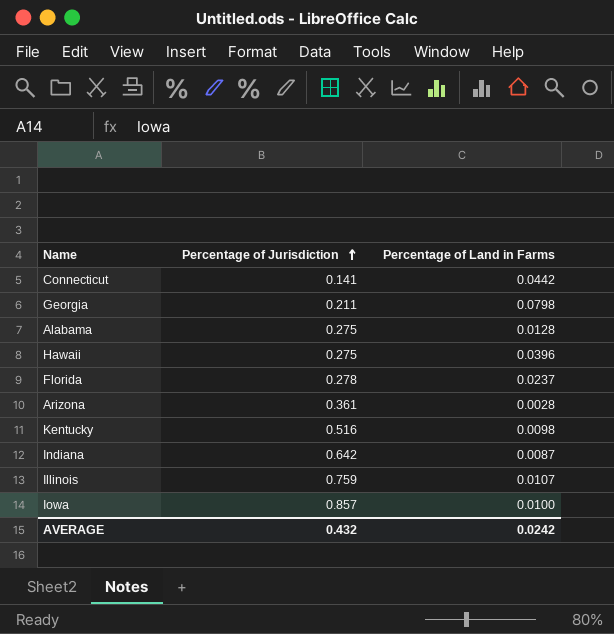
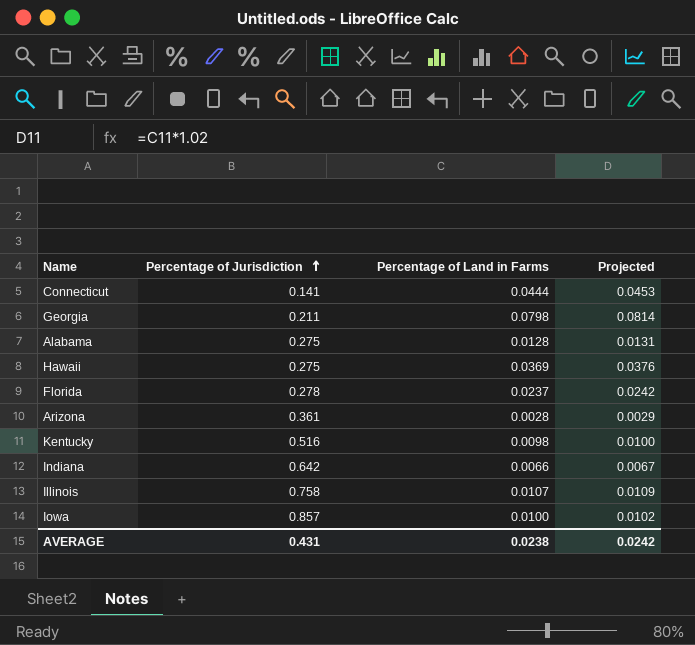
column Projected | formula: none -> [Percentage of Land in Farms] * 1.02
Connecticut | Percentage of Land in Farms: 0.0442 -> 0.0444
Hawaii | Percentage of Land in Farms: 0.0396 -> 0.0369
Indiana | Percentage of Land in Farms: 0.0087 -> 0.0066
Illinois | Percentage of Jurisdiction: 0.759 -> 0.758
AVERAGE | Percentage of Jurisdiction: 0.432 -> 0.431
AVERAGE | Percentage of Land in Farms: 0.0242 -> 0.0238

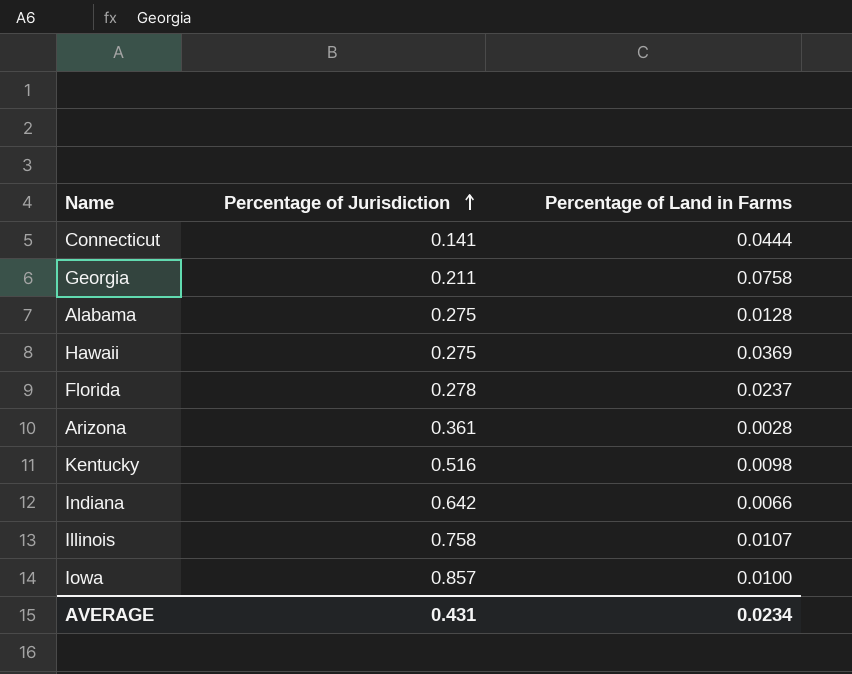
column Projected | formula: [Percentage of Land in Farms] * 1.02 -> none
Georgia | Percentage of Land in Farms: 0.0798 -> 0.0758
AVERAGE | Percentage of Land in Farms: 0.0238 -> 0.0234

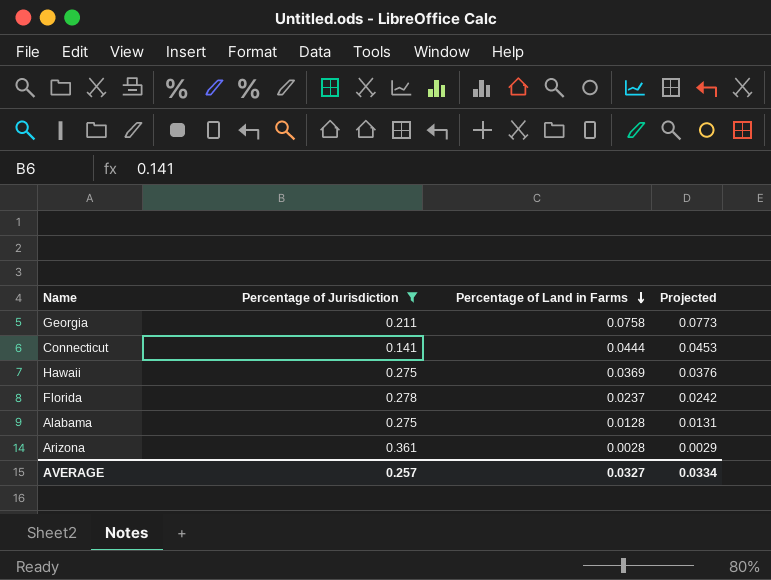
filter: none -> Percentage of Jurisdiction <= 0.361
row order: Percentage of Jurisdiction ascending -> Percentage of Land in Farms descending
column Projected | formula: none -> [Percentage of Land in Farms] * 1.02
AVERAGE | Percentage of Jurisdiction: 0.431 -> 0.257
AVERAGE | Percentage of Land in Farms: 0.0234 -> 0.0327

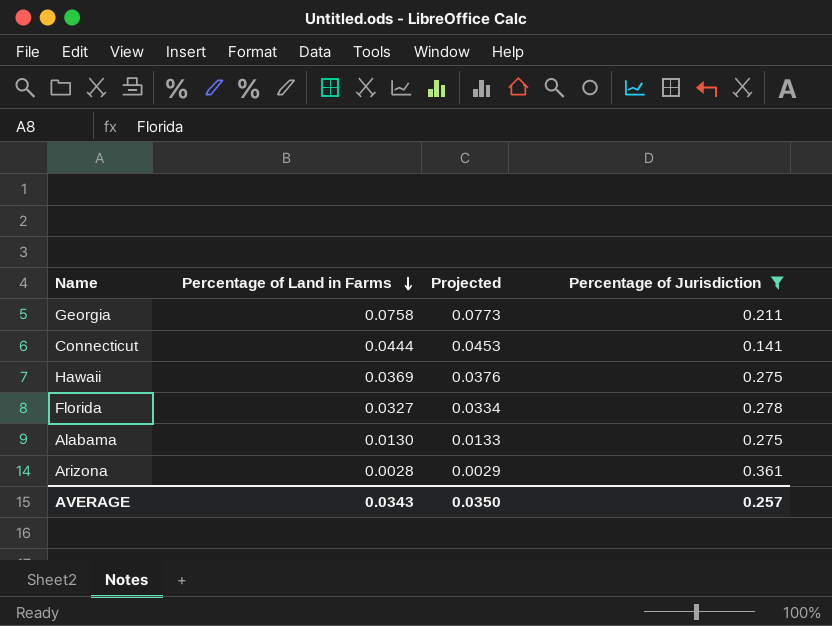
column Percentage of Jurisdiction | position: 2 -> 4
Florida | Percentage of Land in Farms: 0.0237 -> 0.0327
Florida | Projected: 0.0242 -> 0.0334
Alabama | Percentage of Land in Farms: 0.0128 -> 0.0130
Alabama | Projected: 0.0131 -> 0.0133
AVERAGE | Percentage of Land in Farms: 0.0327 -> 0.0343
AVERAGE | Projected: 0.0334 -> 0.0350

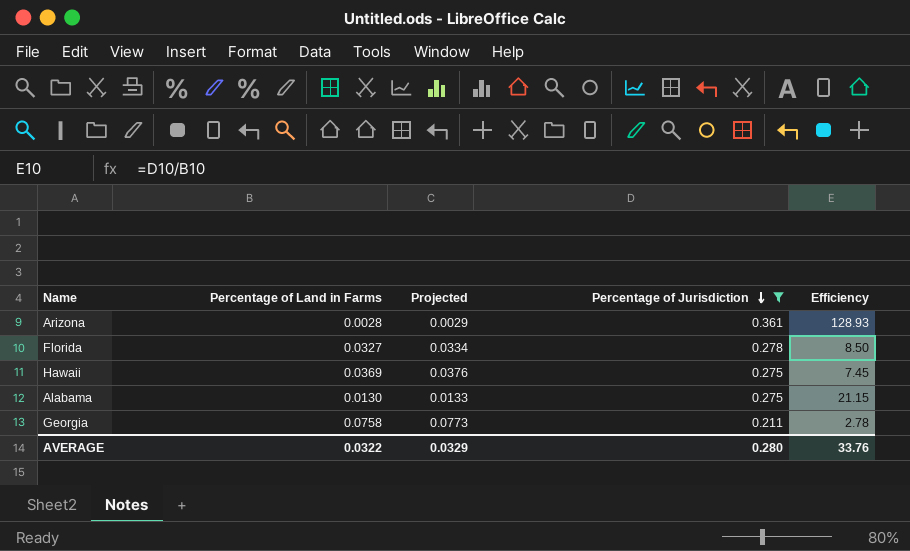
row order: Percentage of Land in Farms descending -> Percentage of Jurisdiction descending
column Efficiency | formula: none -> [Percentage of Jurisdiction] / [Percentage of Land in Farms]
row Connecticut: 0.0444 | 0.0453 | 0.141 -> none
AVERAGE | Percentage of Land in Farms: 0.0343 -> 0.0322
AVERAGE | Projected: 0.0350 -> 0.0329
AVERAGE | Percentage of Jurisdiction: 0.257 -> 0.280

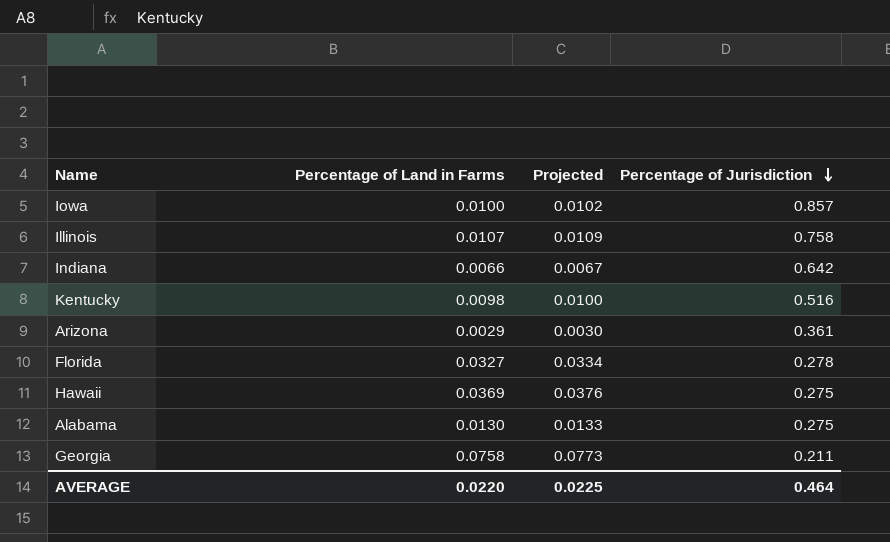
filter: Percentage of Jurisdiction <= 0.361 -> none
column Efficiency | formula: [Percentage of Jurisdiction] / [Percentage of Land in Farms] -> none
Arizona | Percentage of Land in Farms: 0.0028 -> 0.0029
Arizona | Projected: 0.0029 -> 0.0030
AVERAGE | Percentage of Land in Farms: 0.0322 -> 0.0220
AVERAGE | Projected: 0.0329 -> 0.0225
AVERAGE | Percentage of Jurisdiction: 0.280 -> 0.464

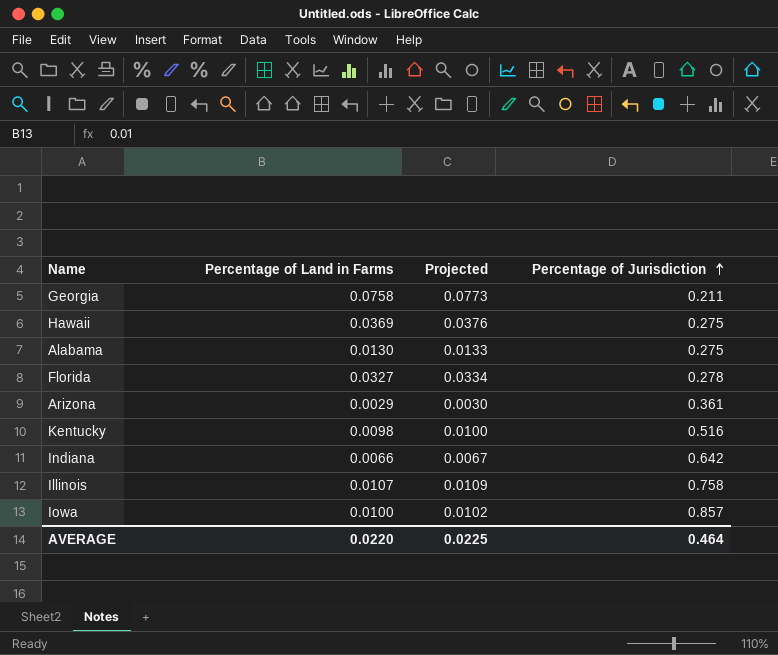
row order: Percentage of Jurisdiction descending -> Percentage of Jurisdiction ascending

